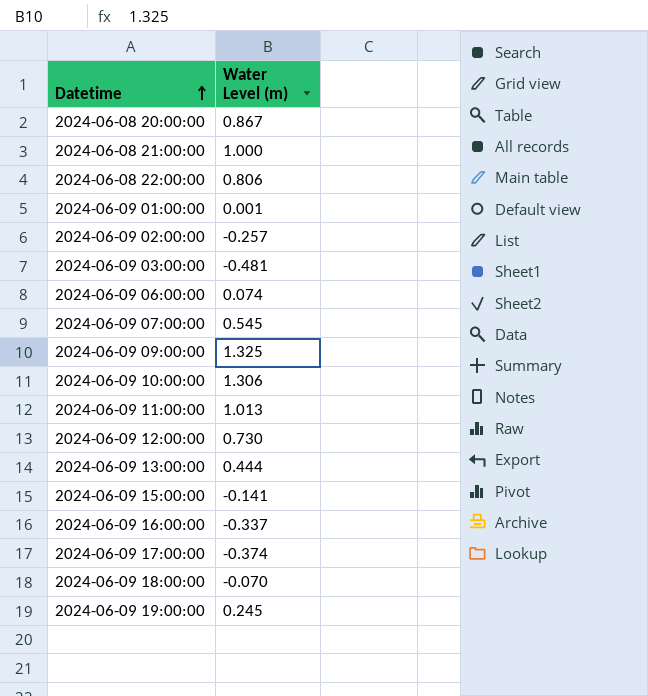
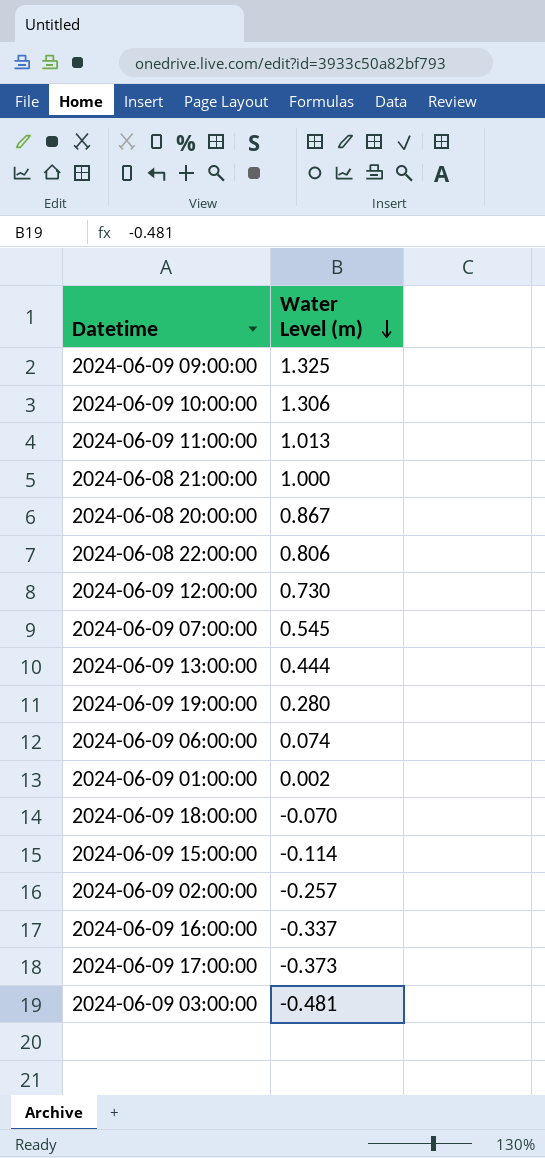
row order: Datetime ascending -> Water Level (m) descending
2024-06-09 19:00:00 | Water Level (m): 0.245 -> 0.280
2024-06-09 01:00:00 | Water Level (m): 0.001 -> 0.002
2024-06-09 15:00:00 | Water Level (m): -0.141 -> -0.114
2024-06-09 17:00:00 | Water Level (m): -0.374 -> -0.373

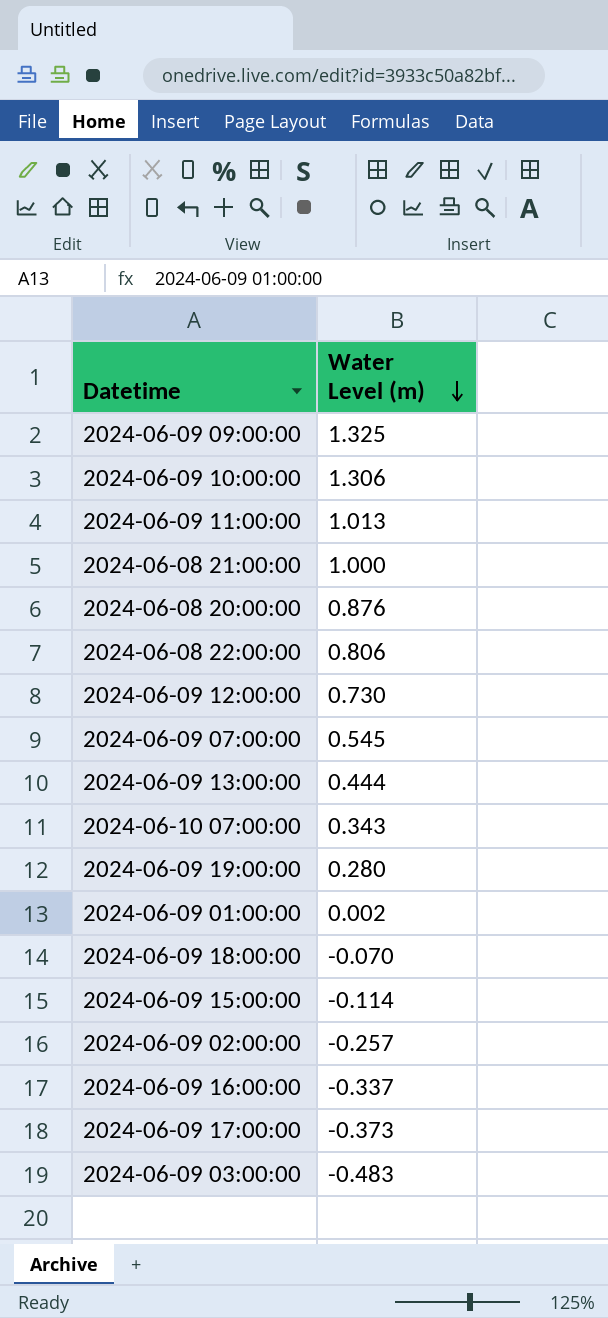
row 2024-06-09 06:00:00: 0.074 -> none
2024-06-08 20:00:00 | Water Level (m): 0.867 -> 0.876
row 2024-06-10 07:00:00: none -> 0.343
2024-06-09 03:00:00 | Water Level (m): -0.481 -> -0.483

